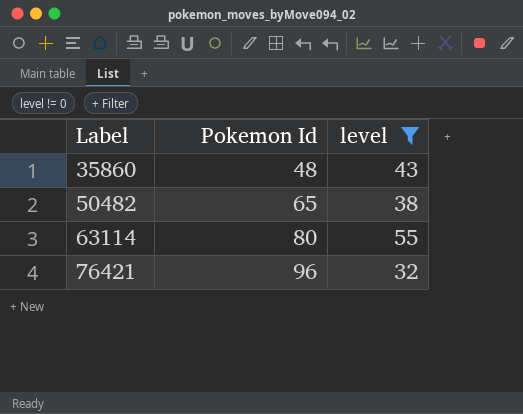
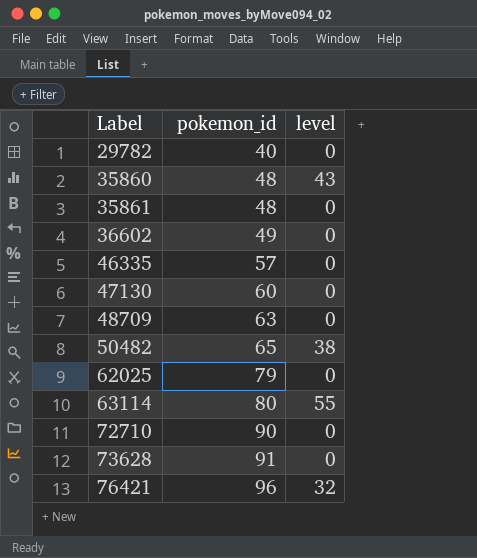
filter: level != 0 -> none
column name: Pokemon Id -> pokemon_id

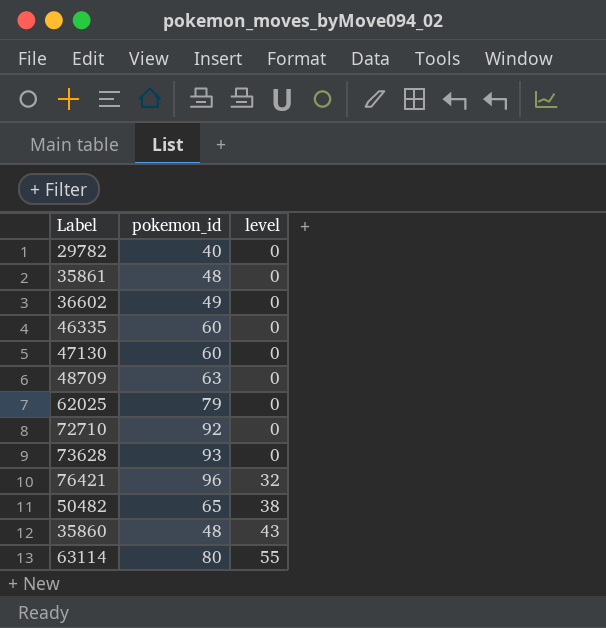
row order: Label ascending -> level ascending
46335 | pokemon_id: 57 -> 60
72710 | pokemon_id: 90 -> 92
73628 | pokemon_id: 91 -> 93

